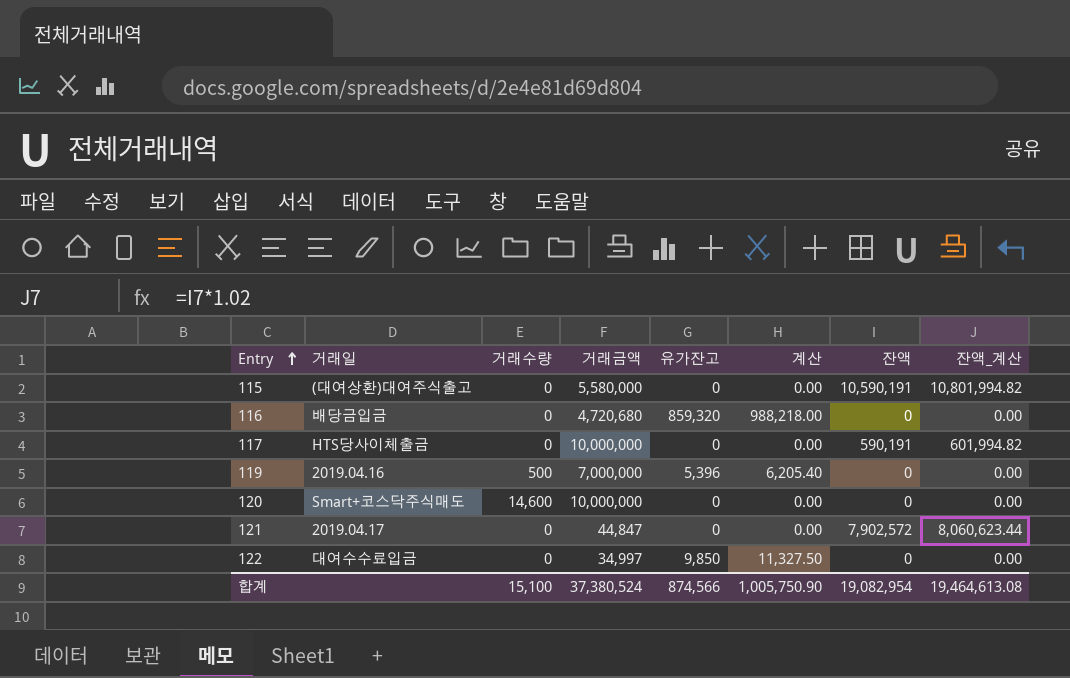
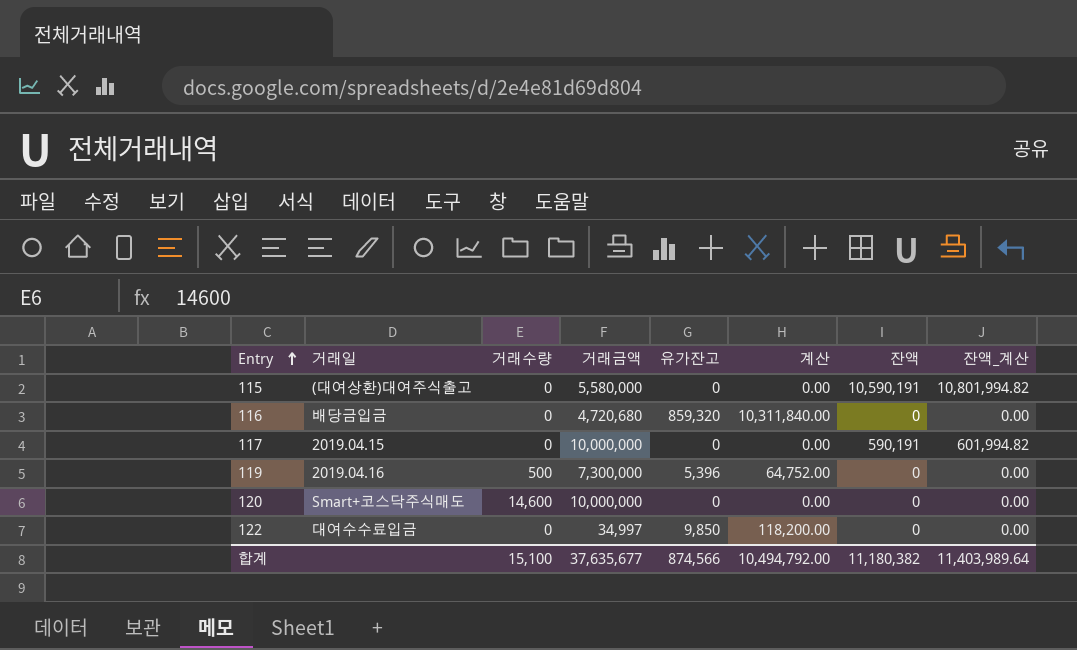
column 계산 | formula: [유가잔고] * 1.15 -> [유가잔고] * 12
row 121: 2019.04.17 | 0 | 44,847 | 0 | 0.00 | 7,902,572 | 8,060,623.44 -> none
117 | 거래일: HTS당사이체출금 -> 2019.04.15
119 | 거래금액: 7,000,000 -> 7,300,000
합계 | 거래금액: 37,380,524 -> 37,635,677
합계 | 계산: 1,005,750.90 -> 10,494,792.00
합계 | 잔액: 19,082,954 -> 11,180,382
합계 | 잔액_계산: 19,464,613.08 -> 11,403,989.64

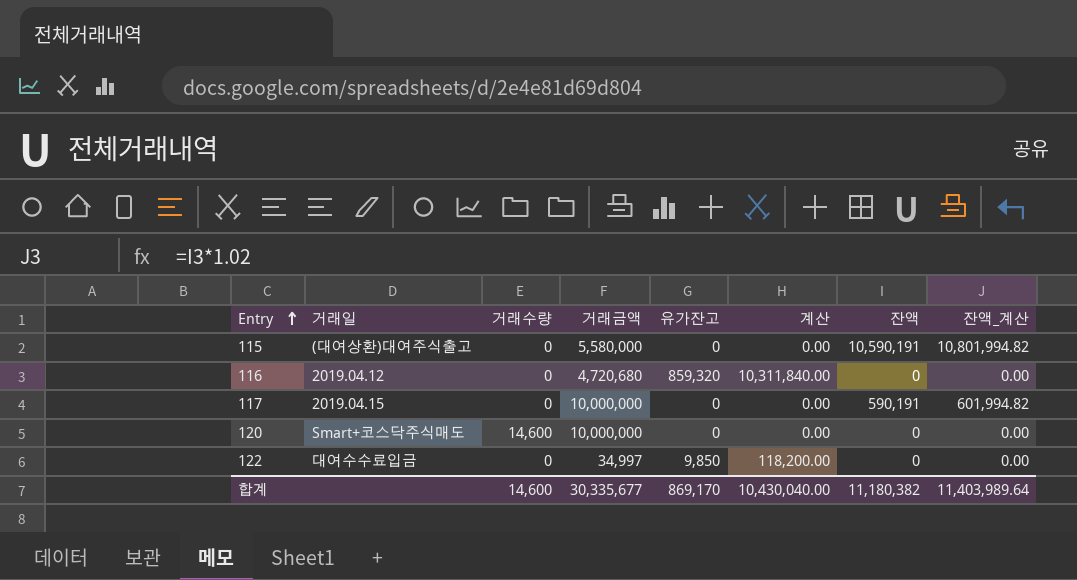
row 119: 2019.04.16 | 500 | 7,300,000 | 5,396 | 64,752.00 | 0 | 0.00 -> none
116 | 거래일: 배당금입금 -> 2019.04.12
합계 | 거래수량: 15,100 -> 14,600
합계 | 거래금액: 37,635,677 -> 30,335,677
합계 | 유가잔고: 874,566 -> 869,170
합계 | 계산: 10,494,792.00 -> 10,430,040.00

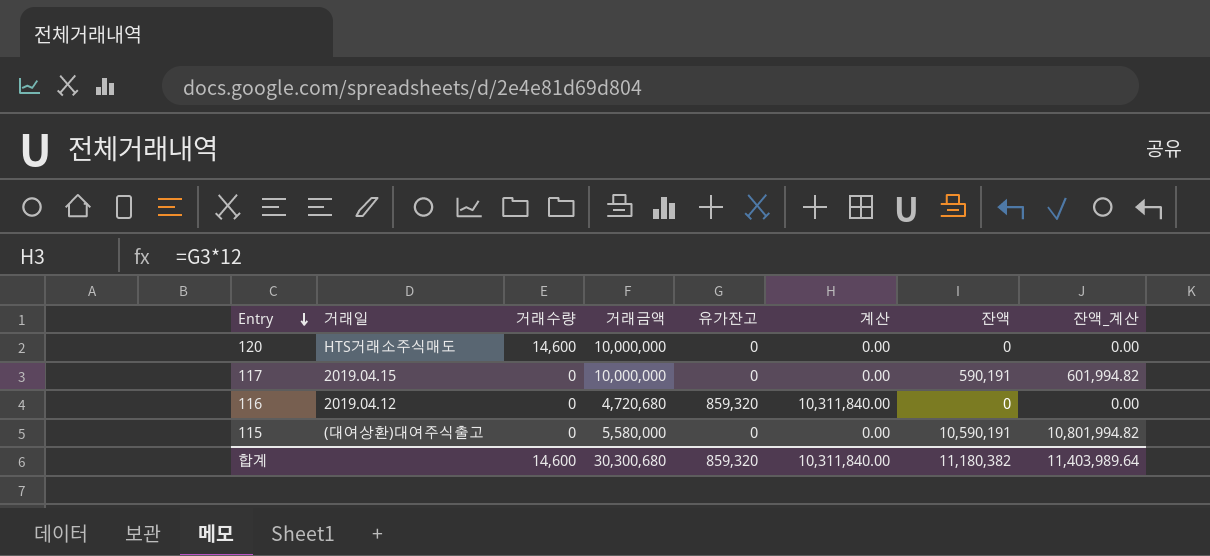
row order: Entry ascending -> Entry descending
row 122: 대여수수료입금 | 0 | 34,997 | 9,850 | 118,200.00 | 0 | 0.00 -> none
120 | 거래일: Smart+코스닥주식매도 -> HTS거래소주식매도
합계 | 거래금액: 30,335,677 -> 30,300,680
합계 | 유가잔고: 869,170 -> 859,320
합계 | 계산: 10,430,040.00 -> 10,311,840.00

